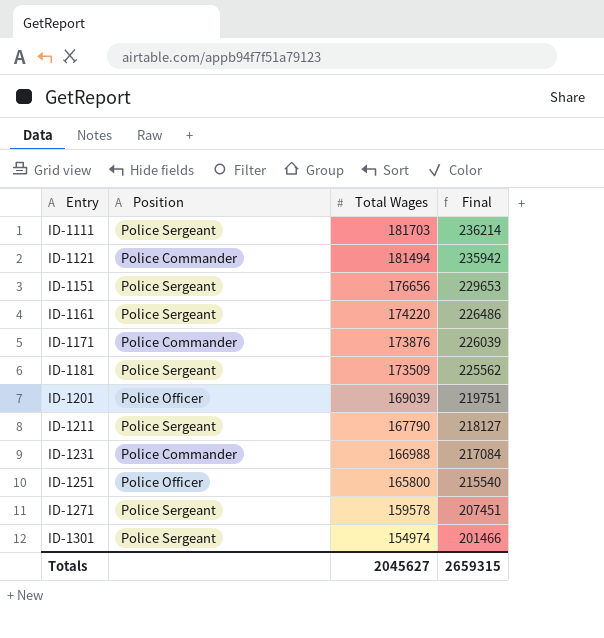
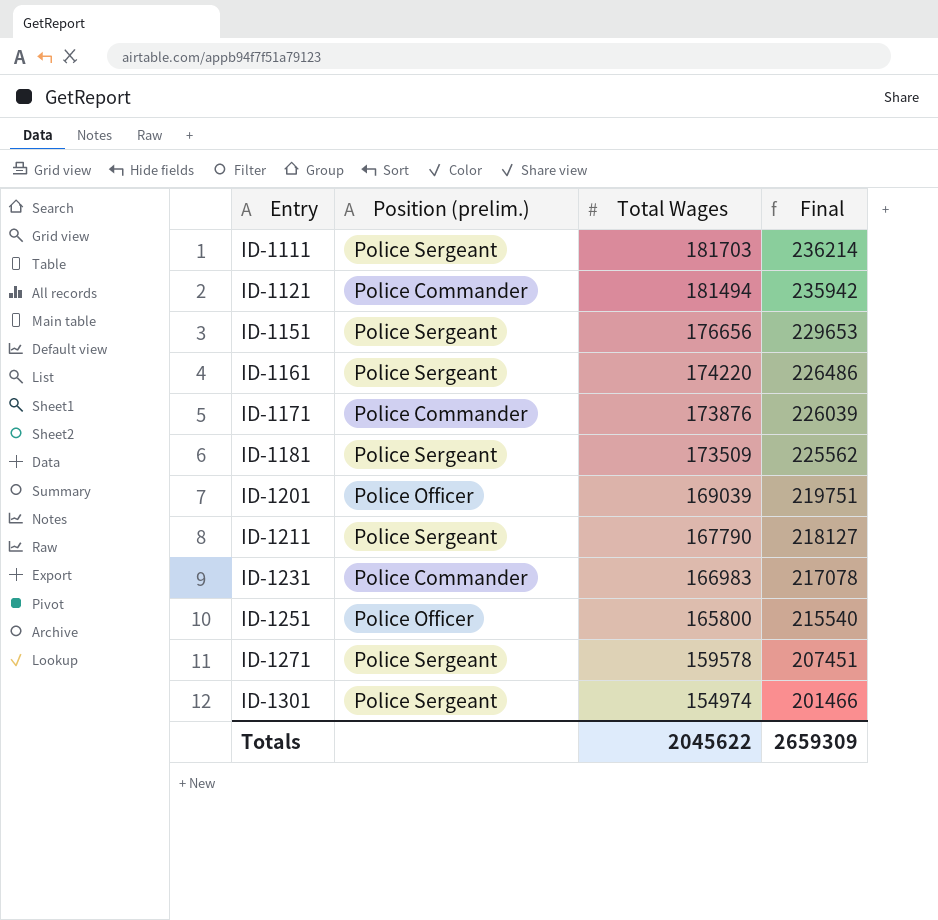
column name: Position -> Position (prelim.)
ID-1231 | Total Wages: 166988 -> 166983
ID-1231 | Final: 217084 -> 217078
Totals | Total Wages: 2045627 -> 2045622
Totals | Final: 2659315 -> 2659309

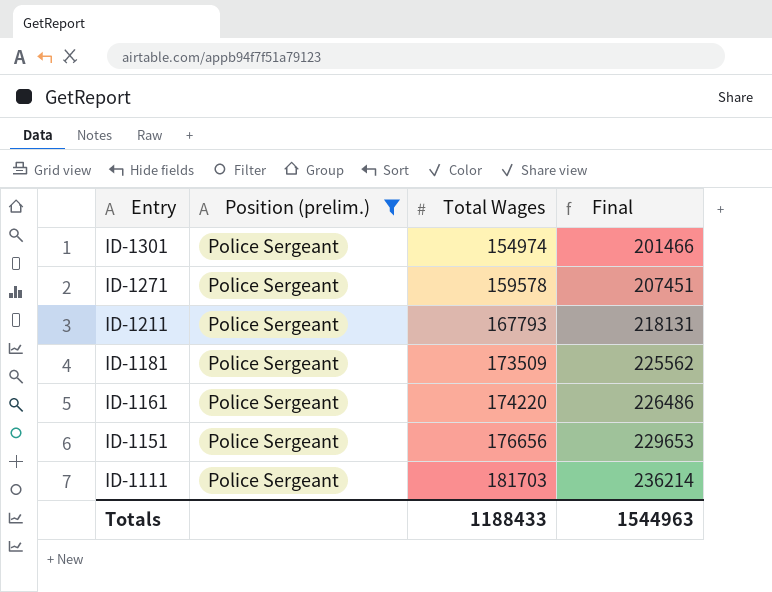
filter: none -> Position (prelim.) = Police Sergeant
row order: Entry ascending -> Entry descending
ID-1211 | Total Wages: 167790 -> 167793
ID-1211 | Final: 218127 -> 218131
Totals | Total Wages: 2045622 -> 1188433
Totals | Final: 2659309 -> 1544963

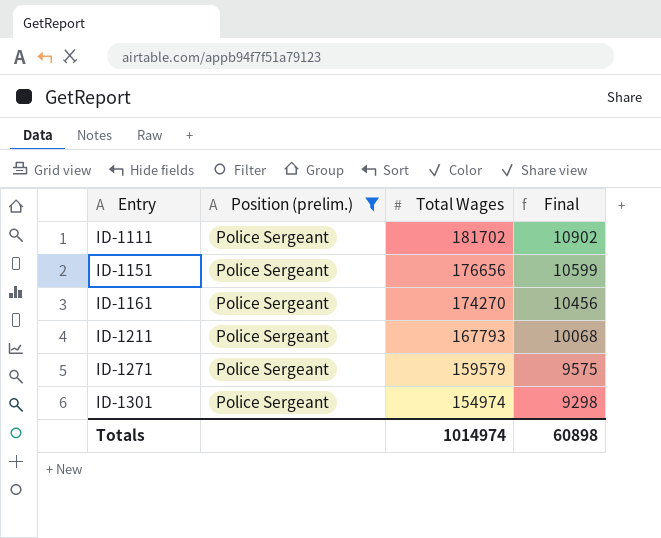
row order: Entry descending -> Entry ascending
column Final | formula: [Total Wages] * 1.3 -> [Total Wages] * 0.06
row ID-1181: Police Sergeant | 173509 | 225562 -> none
ID-1111 | Total Wages: 181703 -> 181702
ID-1161 | Total Wages: 174220 -> 174270
ID-1271 | Total Wages: 159578 -> 159579
Totals | Total Wages: 1188433 -> 1014974
Totals | Final: 1544963 -> 60898

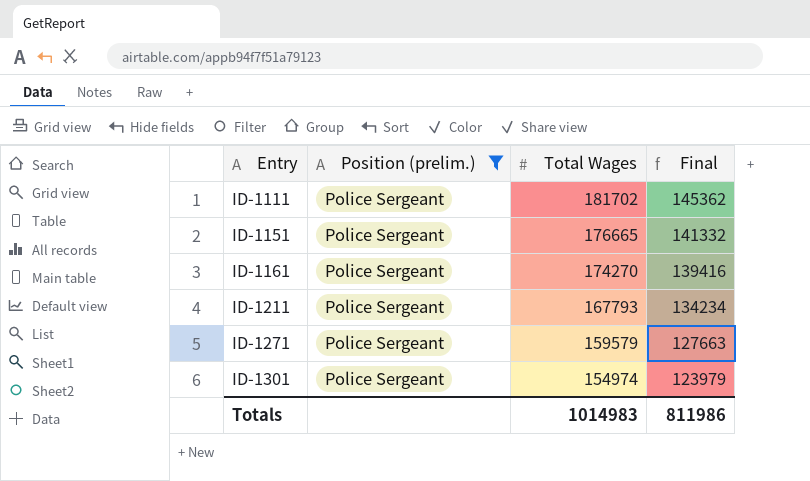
column Final | formula: [Total Wages] * 0.06 -> [Total Wages] * 0.8
ID-1151 | Total Wages: 176656 -> 176665
Totals | Total Wages: 1014974 -> 1014983
Totals | Final: 60898 -> 811986

